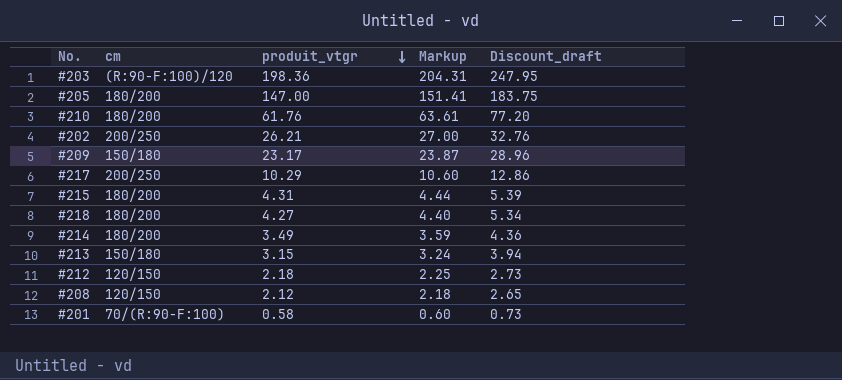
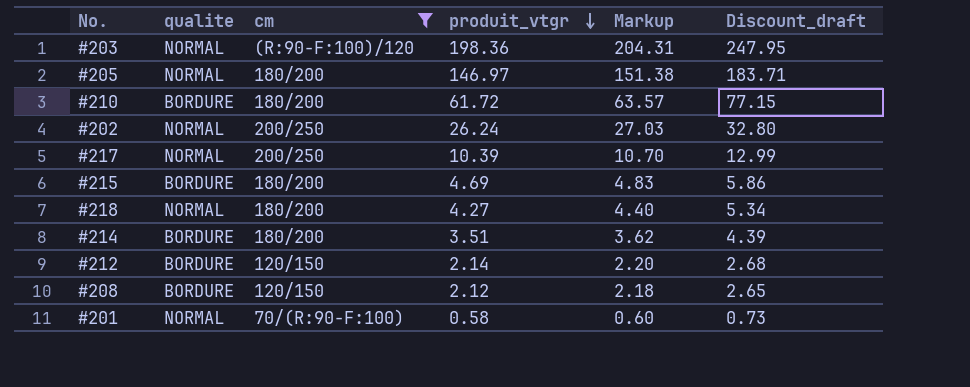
filter: none -> cm != 150/180
column qualite | position: none -> 2
#205 | produit_vtgr: 147.00 -> 146.97
#205 | Markup: 151.41 -> 151.38
#205 | Discount_draft: 183.75 -> 183.71
#210 | produit_vtgr: 61.76 -> 61.72
#210 | Markup: 63.61 -> 63.57
#210 | Discount_draft: 77.20 -> 77.15
#202 | produit_vtgr: 26.21 -> 26.24
#202 | Markup: 27.00 -> 27.03
#202 | Discount_draft: 32.76 -> 32.80
#217 | produit_vtgr: 10.29 -> 10.39
#217 | Markup: 10.60 -> 10.70
#217 | Discount_draft: 12.86 -> 12.99
#215 | produit_vtgr: 4.31 -> 4.69
#215 | Markup: 4.44 -> 4.83
#215 | Discount_draft: 5.39 -> 5.86
#214 | produit_vtgr: 3.49 -> 3.51
#214 | Markup: 3.59 -> 3.62
#214 | Discount_draft: 4.36 -> 4.39
#212 | produit_vtgr: 2.18 -> 2.14
#212 | Markup: 2.25 -> 2.20
#212 | Discount_draft: 2.73 -> 2.68

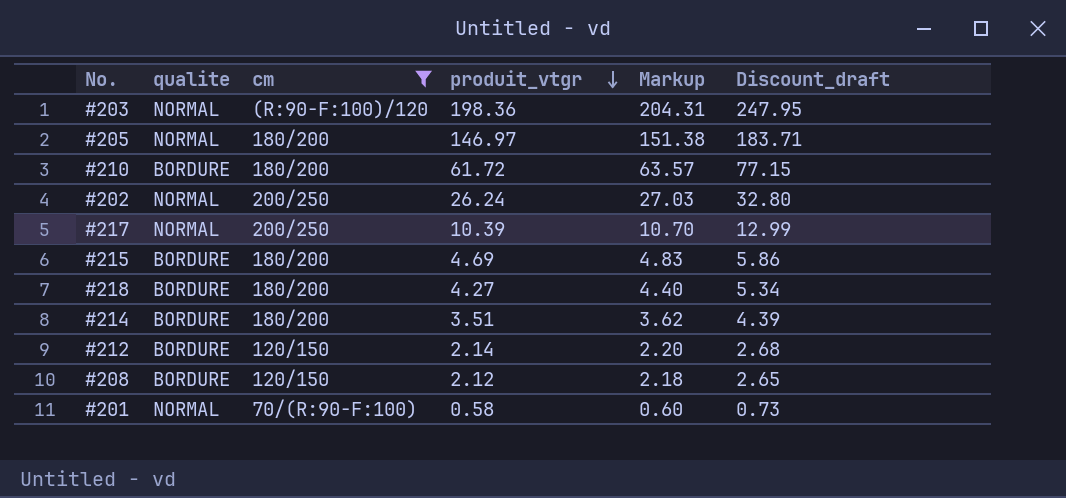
#218 | qualite: NORMAL -> BORDURE

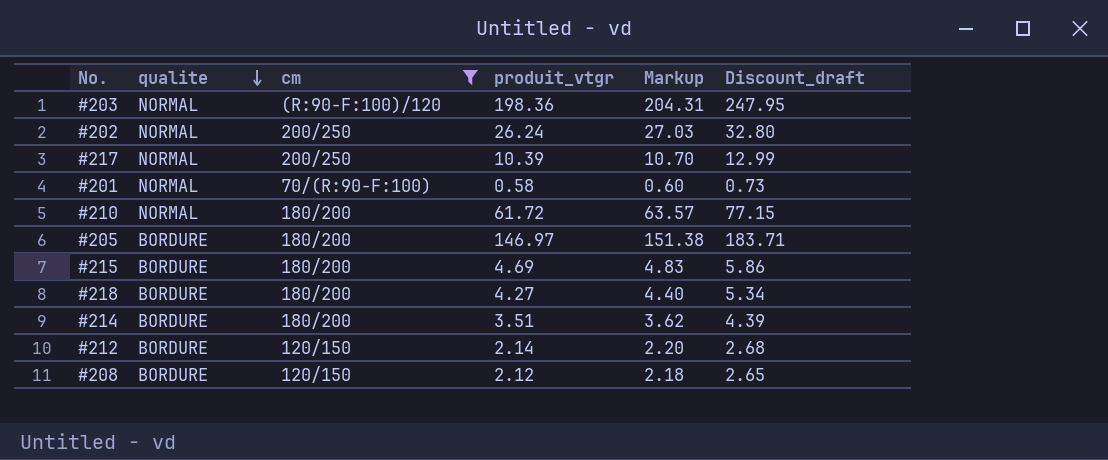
row order: produit_vtgr descending -> qualite descending
#210 | qualite: BORDURE -> NORMAL
#205 | qualite: NORMAL -> BORDURE

